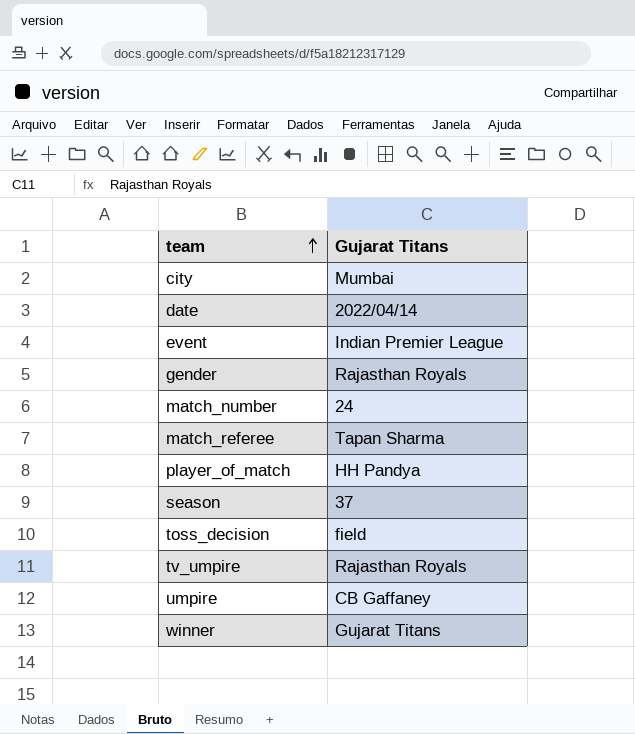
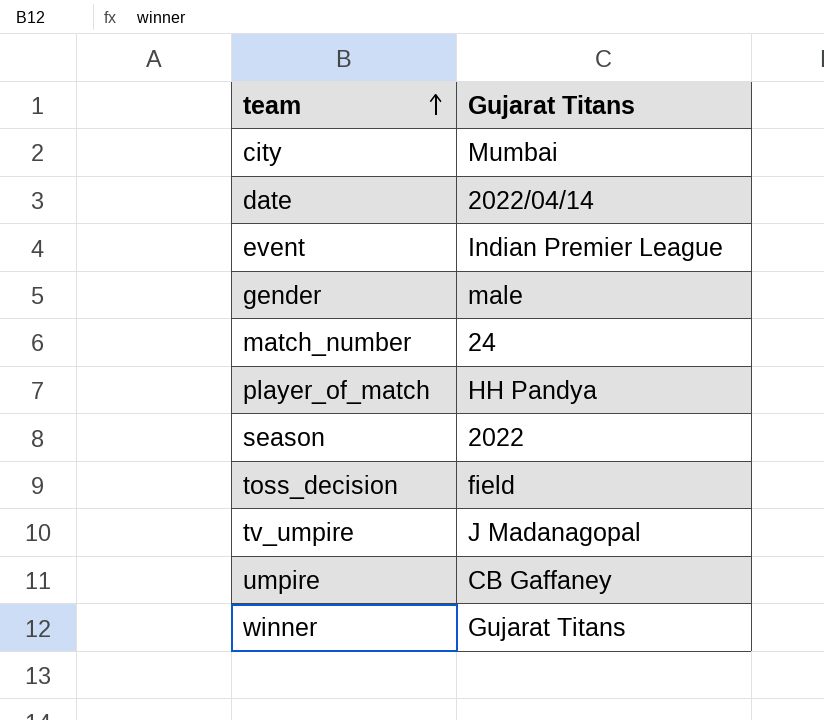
row match_referee: Tapan Sharma -> none
gender | Gujarat Titans: Rajasthan Royals -> male
season | Gujarat Titans: 37 -> 2022
tv_umpire | Gujarat Titans: Rajasthan Royals -> J Madanagopal

